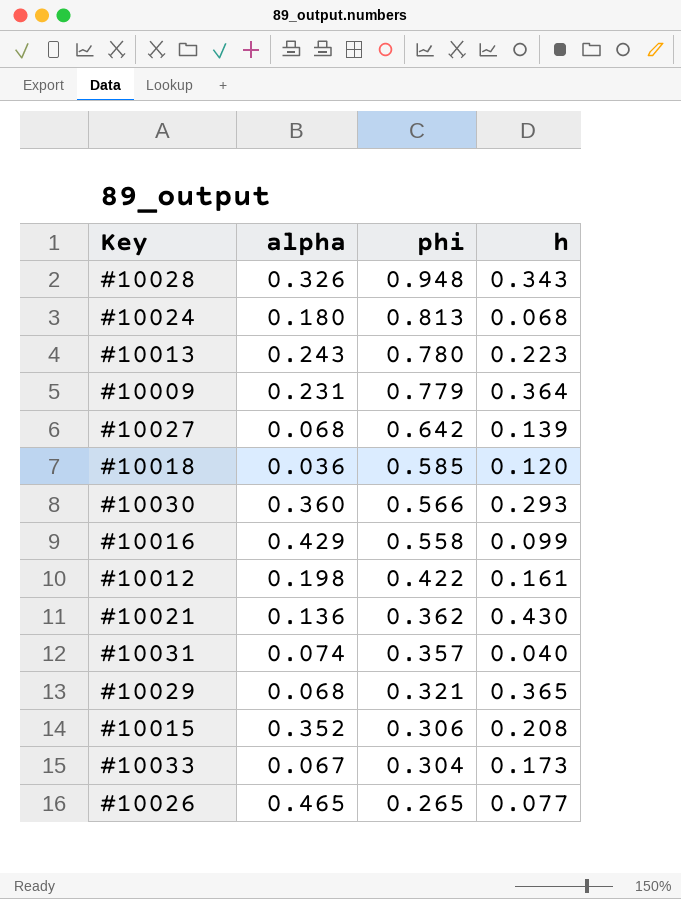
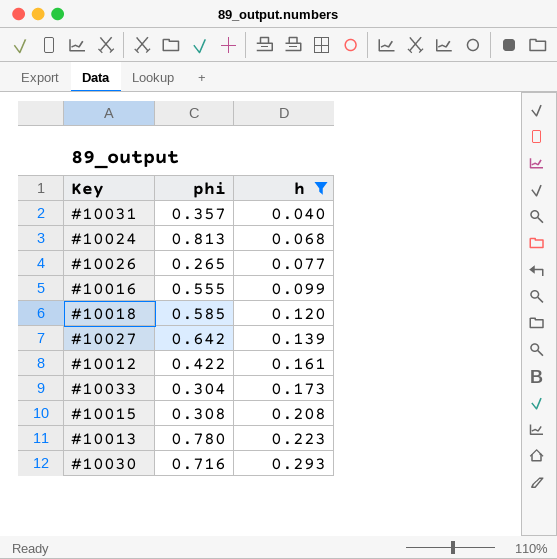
filter: none -> h <= 0.293
row order: phi descending -> h ascending
column alpha | position: 2 -> none
#10016 | phi: 0.558 -> 0.555
#10015 | phi: 0.306 -> 0.308
#10030 | phi: 0.566 -> 0.716

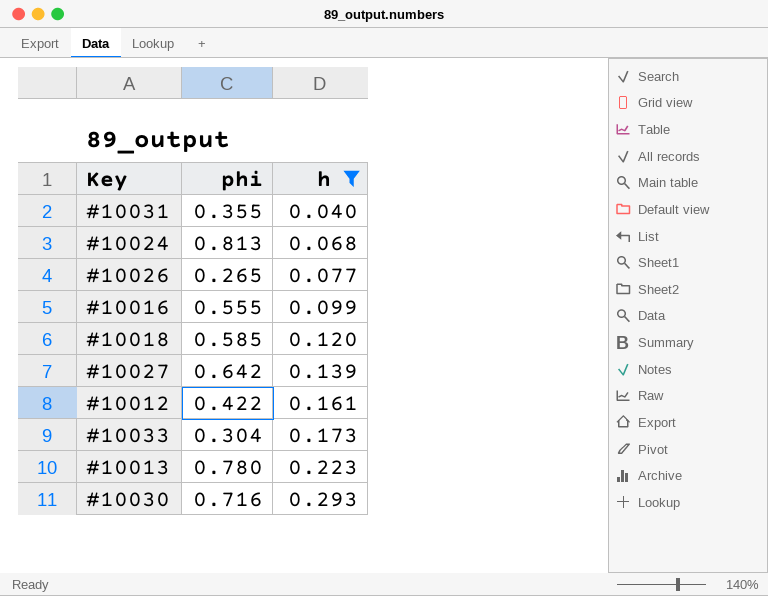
row #10015: 0.308 | 0.208 -> none
#10031 | phi: 0.357 -> 0.355

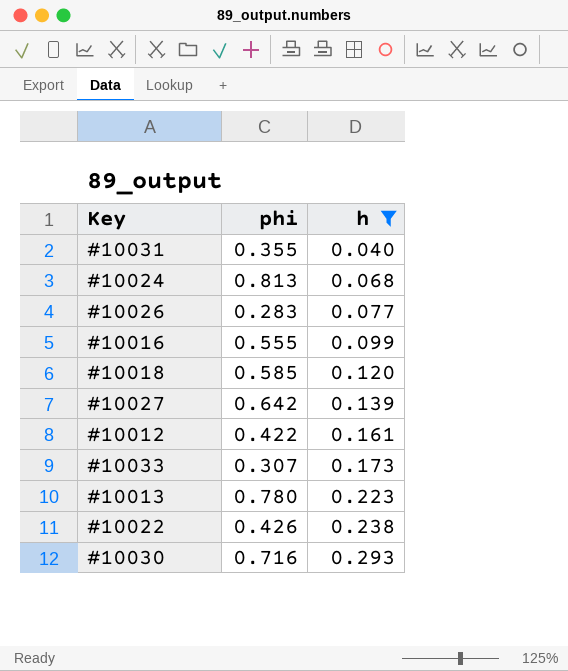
#10026 | phi: 0.265 -> 0.283
#10033 | phi: 0.304 -> 0.307
row #10022: none -> 0.426 | 0.238

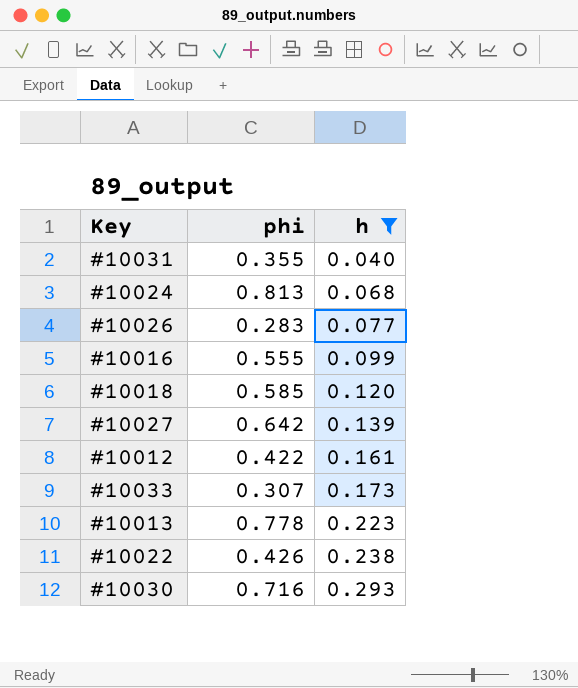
#10013 | phi: 0.780 -> 0.778

